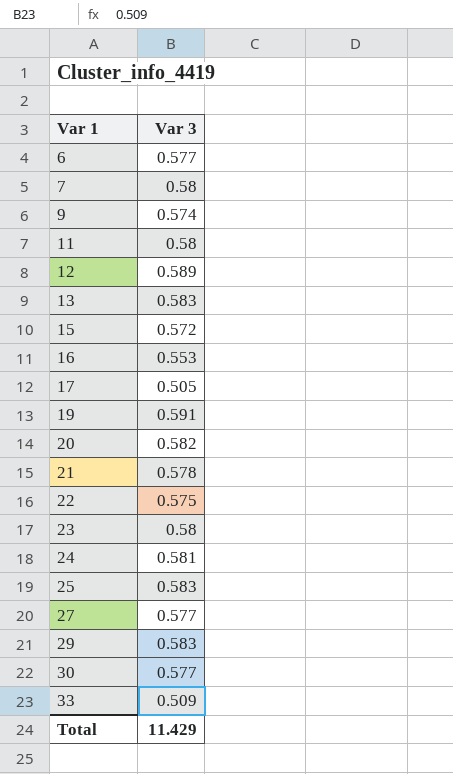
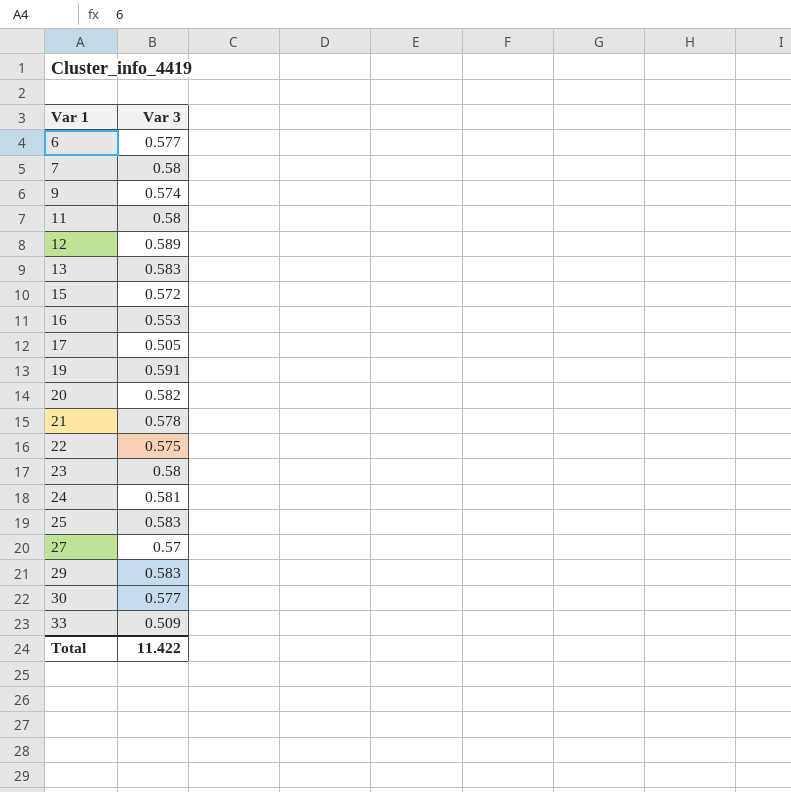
27 | Var 3: 0.577 -> 0.57
Total | Var 3: 11.429 -> 11.422

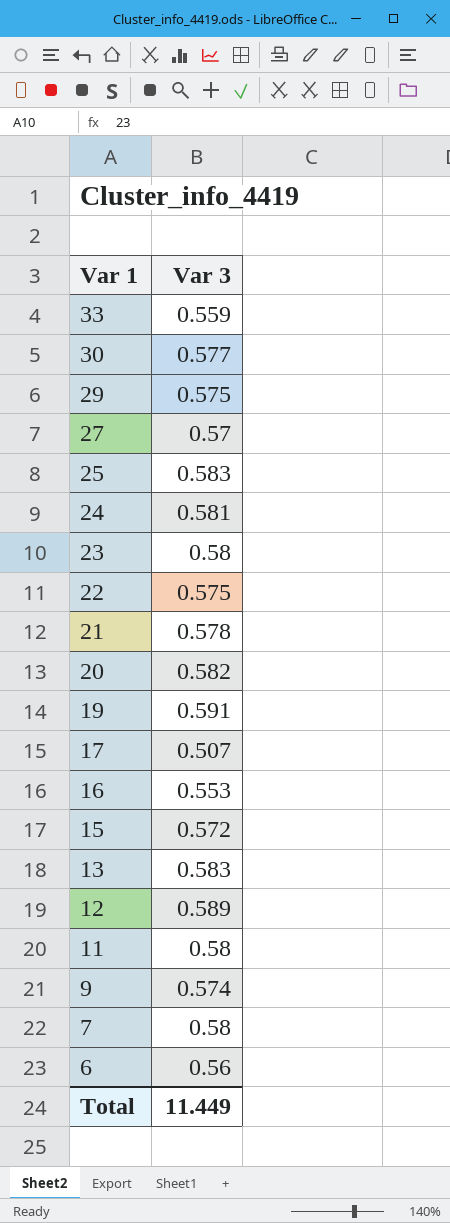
row order: Var 1 ascending -> Var 1 descending
33 | Var 3: 0.509 -> 0.559
29 | Var 3: 0.583 -> 0.575
17 | Var 3: 0.505 -> 0.507
6 | Var 3: 0.577 -> 0.56
Total | Var 3: 11.422 -> 11.449

